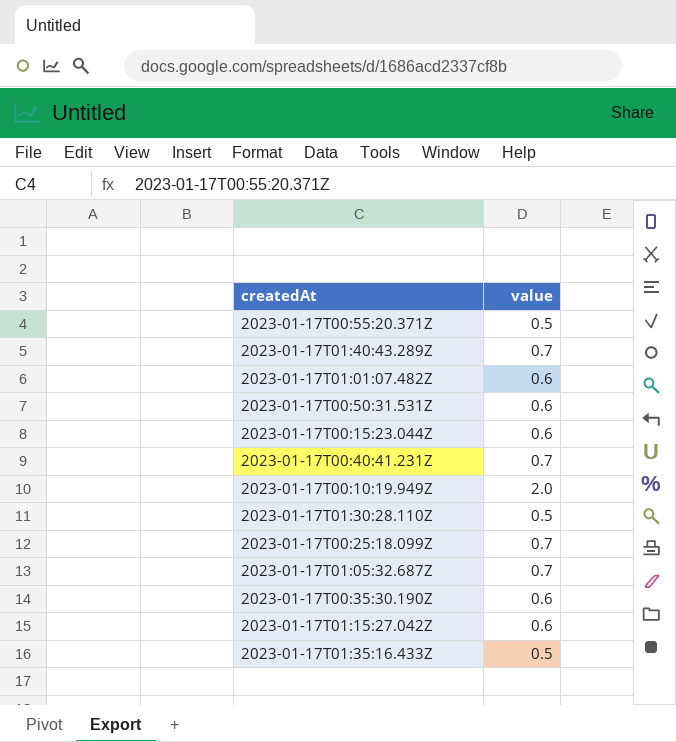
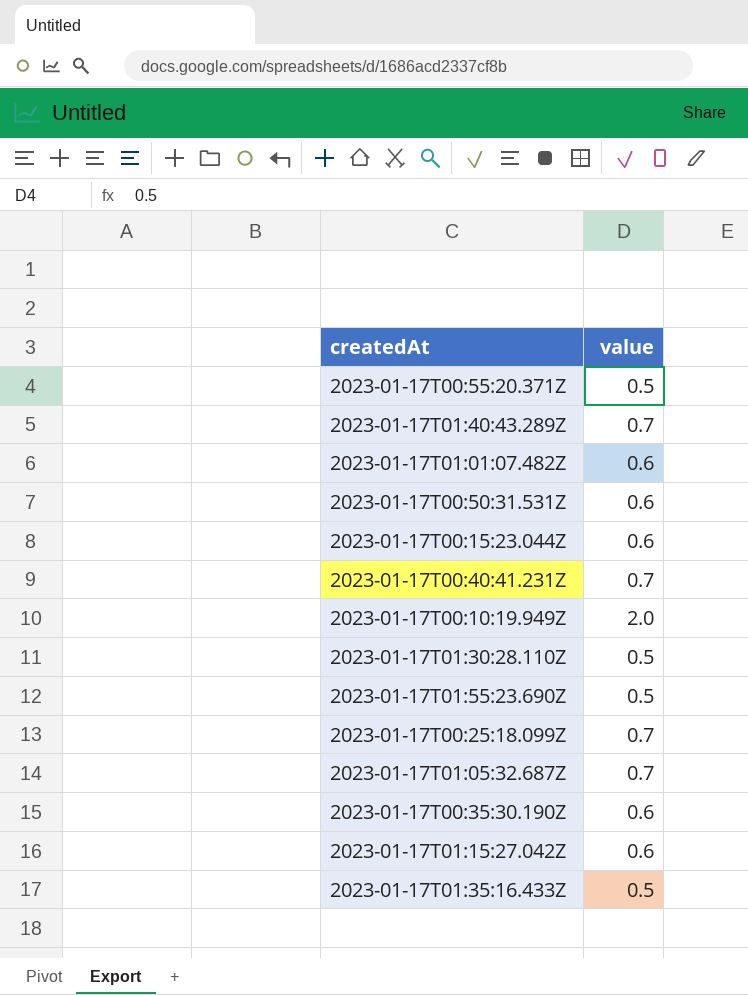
row 2023-01-17T01:55:23.690Z: none -> 0.5

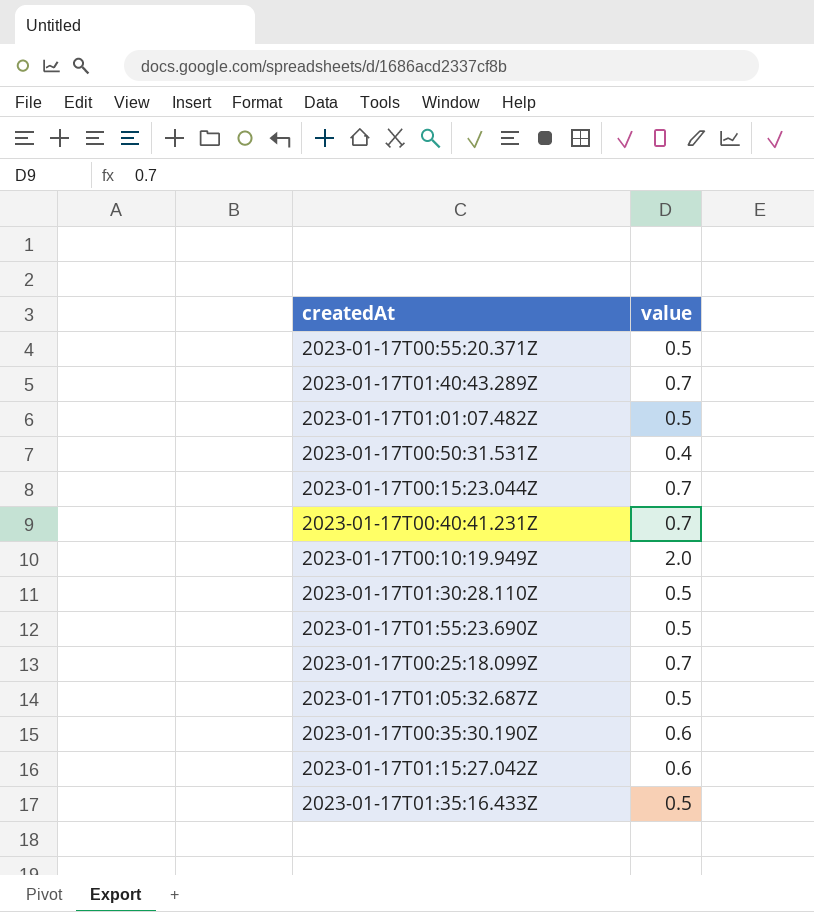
2023-01-17T01:01:07.482Z | value: 0.6 -> 0.5
2023-01-17T00:50:31.531Z | value: 0.6 -> 0.4
2023-01-17T00:15:23.044Z | value: 0.6 -> 0.7
2023-01-17T01:05:32.687Z | value: 0.7 -> 0.5

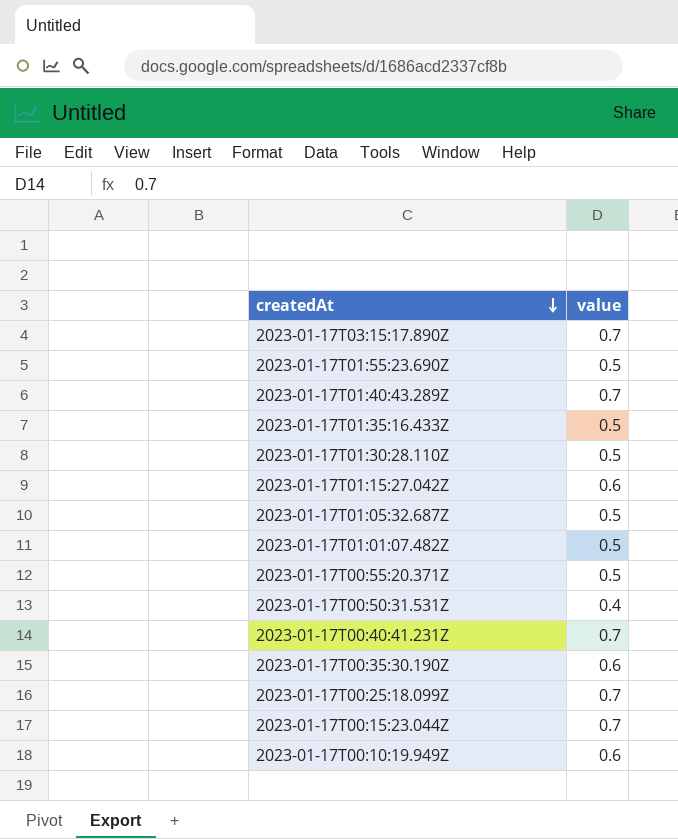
row order: none -> createdAt descending
row 2023-01-17T03:15:17.890Z: none -> 0.7
2023-01-17T00:10:19.949Z | value: 2.0 -> 0.6

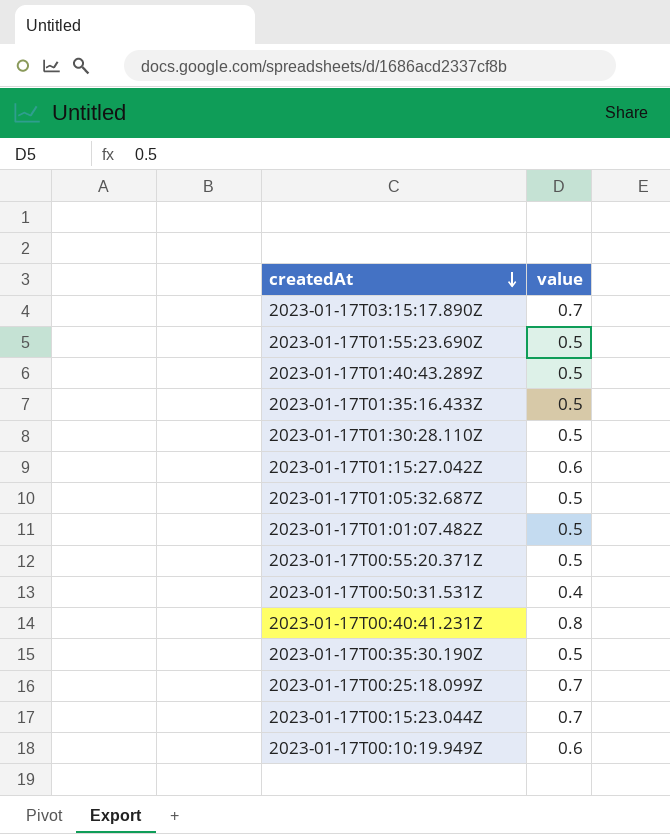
2023-01-17T01:40:43.289Z | value: 0.7 -> 0.5
2023-01-17T00:40:41.231Z | value: 0.7 -> 0.8
2023-01-17T00:35:30.190Z | value: 0.6 -> 0.5

